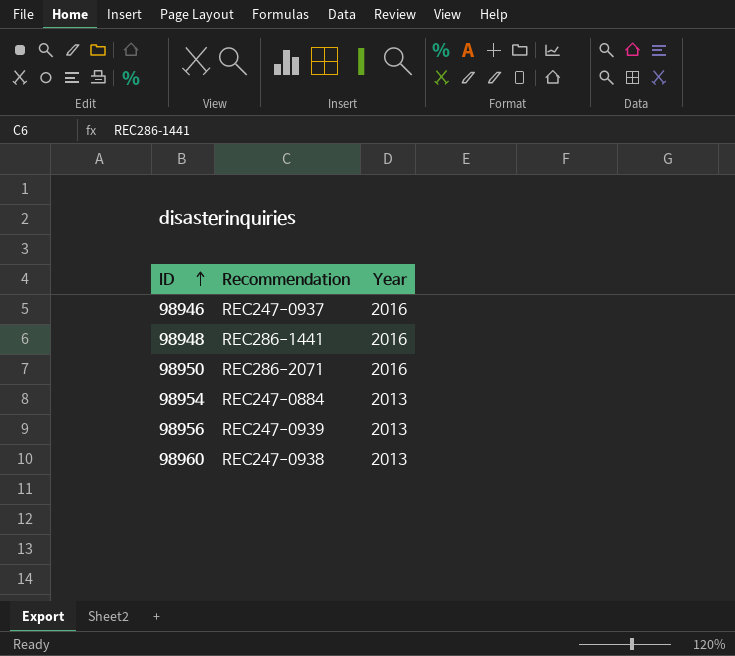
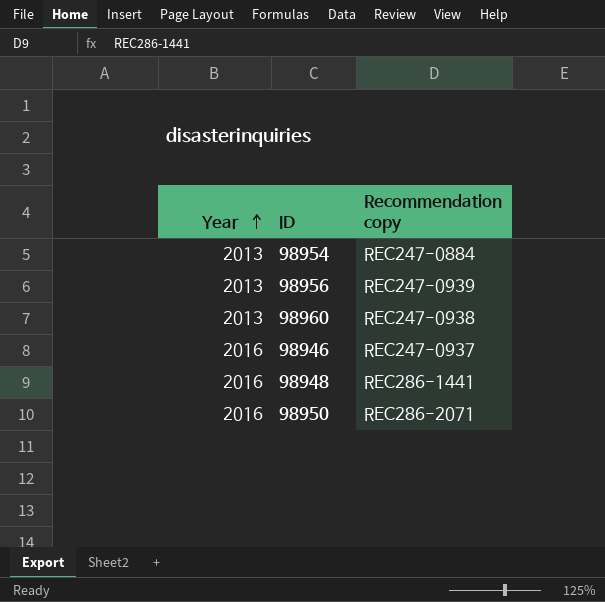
row order: ID ascending -> Year ascending
column Year | position: 3 -> 1
column name: Recommendation -> Recommendation copy

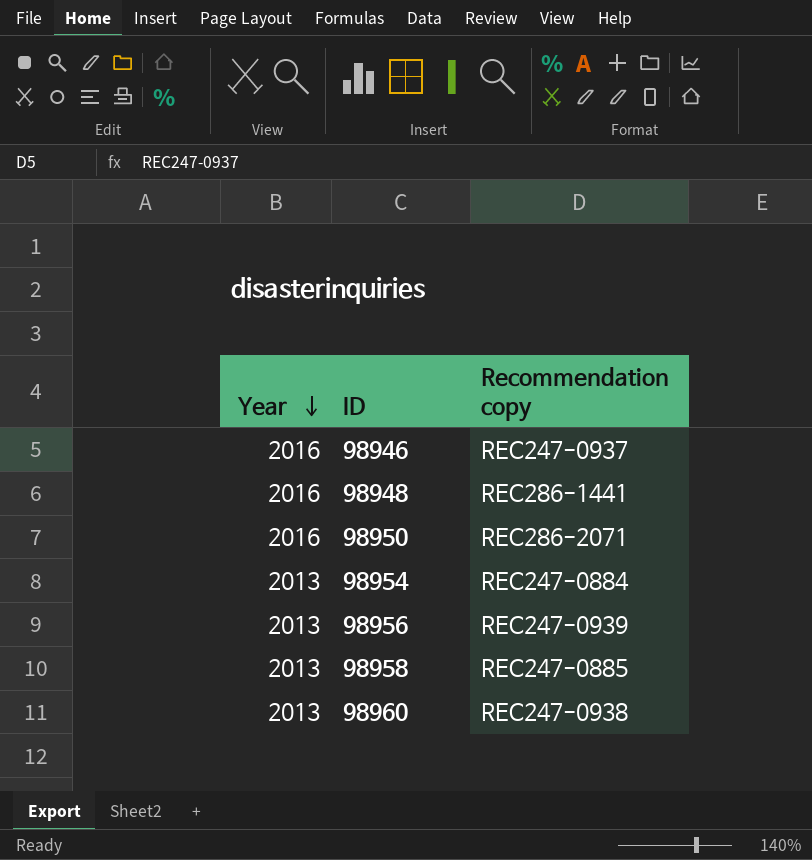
row order: Year ascending -> Year descending
row 98958: none -> 2013 | REC247-0885

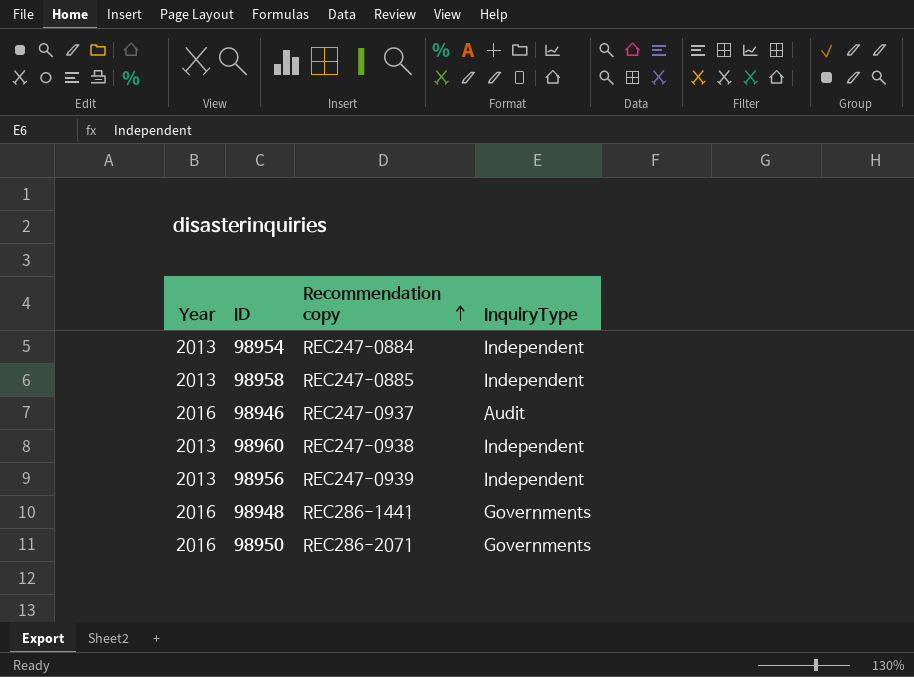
row order: Year descending -> Recommendation copy ascending
column InquiryType | position: none -> 4

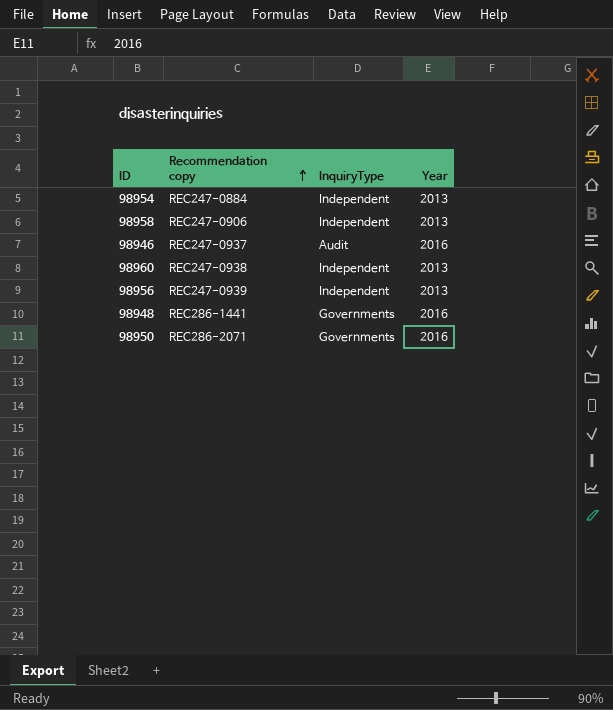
column Year | position: 1 -> 4
98958 | Recommendation copy: REC247-0885 -> REC247-0906

